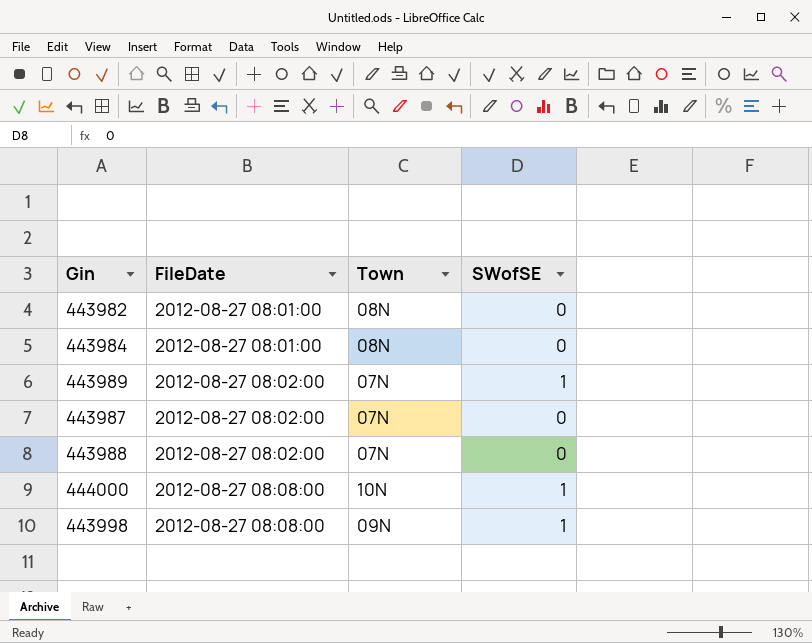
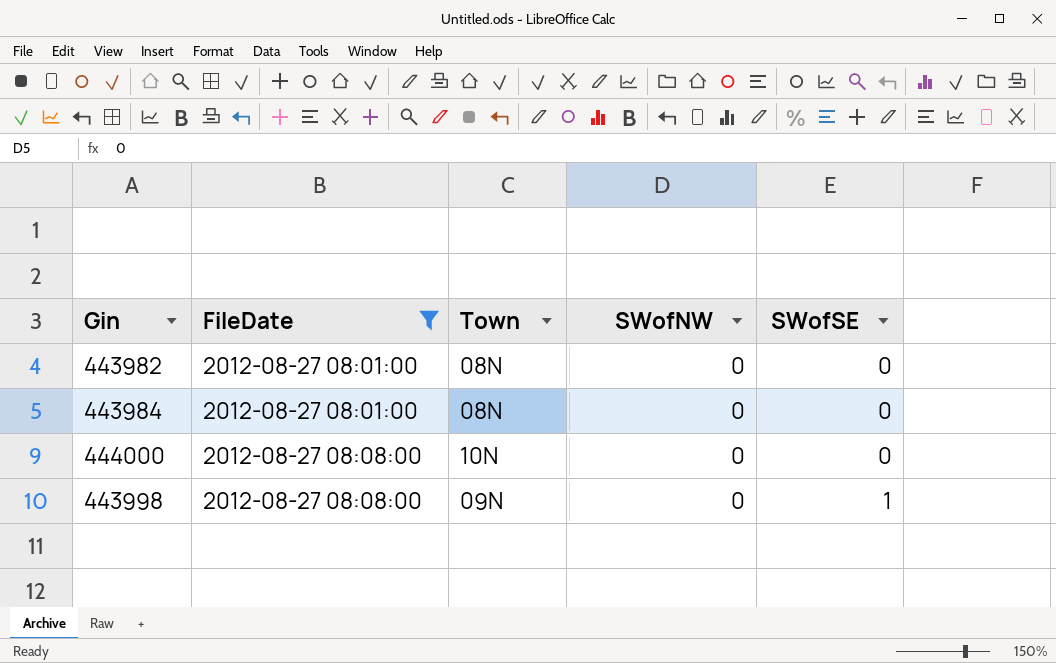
filter: none -> FileDate != 2012-08-27 08:02:00
column SWofNW | position: none -> 4
444000 | SWofSE: 1 -> 0

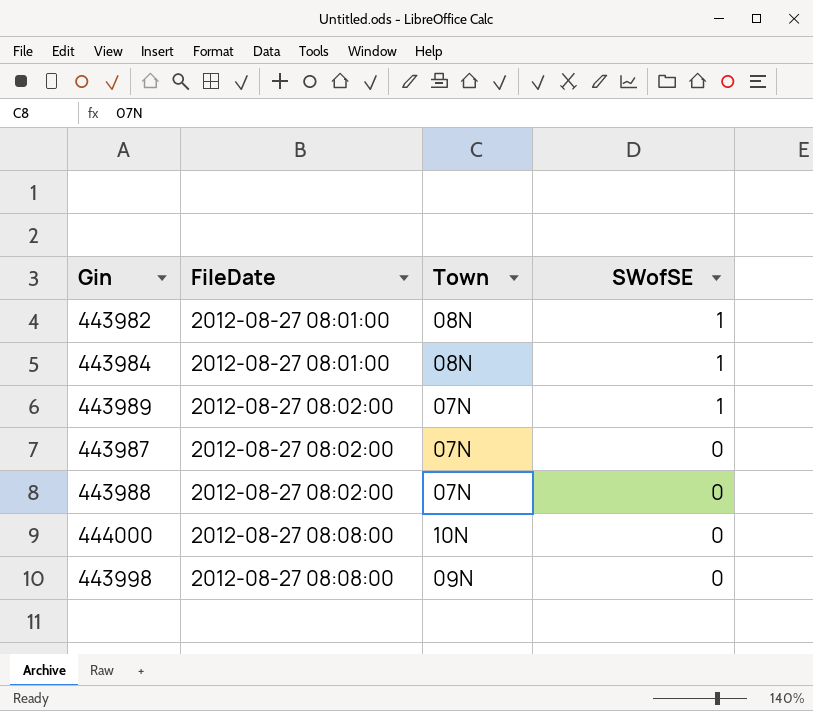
filter: FileDate != 2012-08-27 08:02:00 -> none
column SWofNW | position: 4 -> none
443982 | SWofSE: 0 -> 1
443984 | SWofSE: 0 -> 1
443998 | SWofSE: 1 -> 0

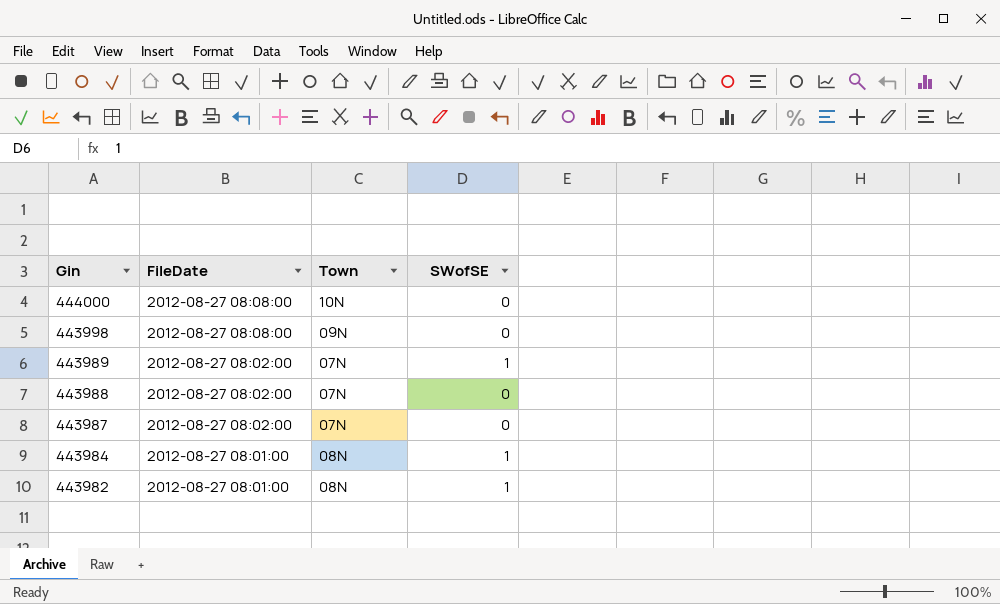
row order: FileDate ascending -> Gin descending

